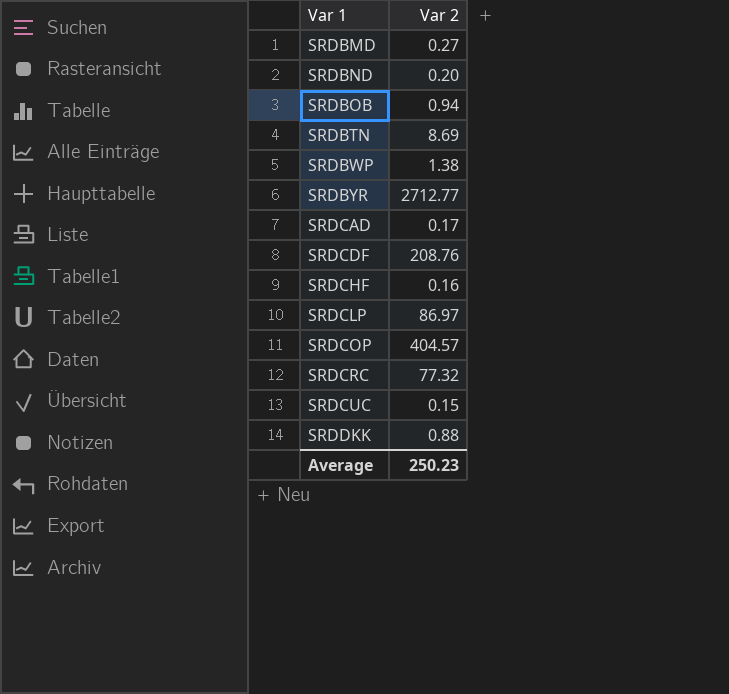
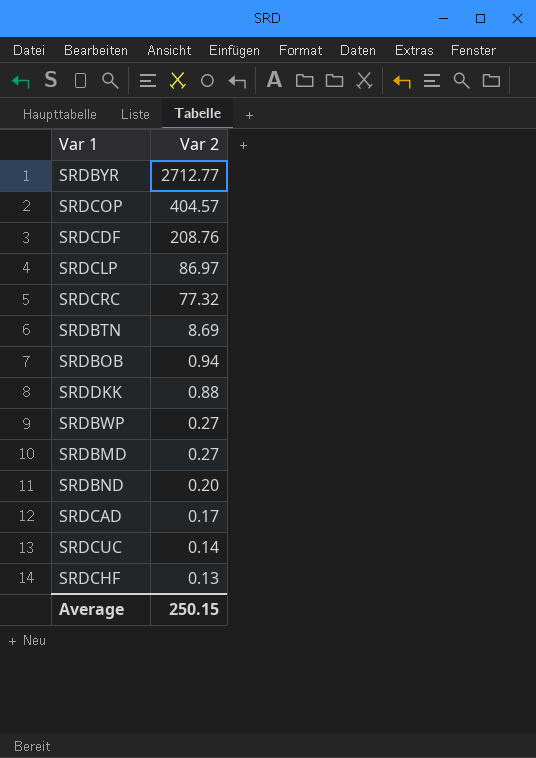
row order: Var 1 ascending -> Var 2 descending
SRDBWP | Var 2: 1.38 -> 0.27
SRDCUC | Var 2: 0.15 -> 0.14
SRDCHF | Var 2: 0.16 -> 0.13
Average | Var 2: 250.23 -> 250.15

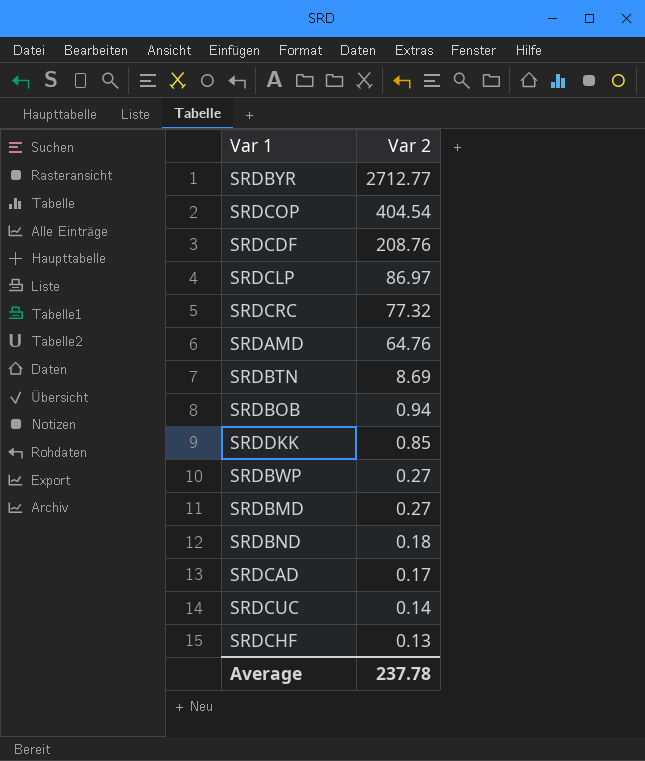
SRDCOP | Var 2: 404.57 -> 404.54
row SRDAMD: none -> 64.76
SRDDKK | Var 2: 0.88 -> 0.85
SRDBND | Var 2: 0.20 -> 0.18
Average | Var 2: 250.15 -> 237.78

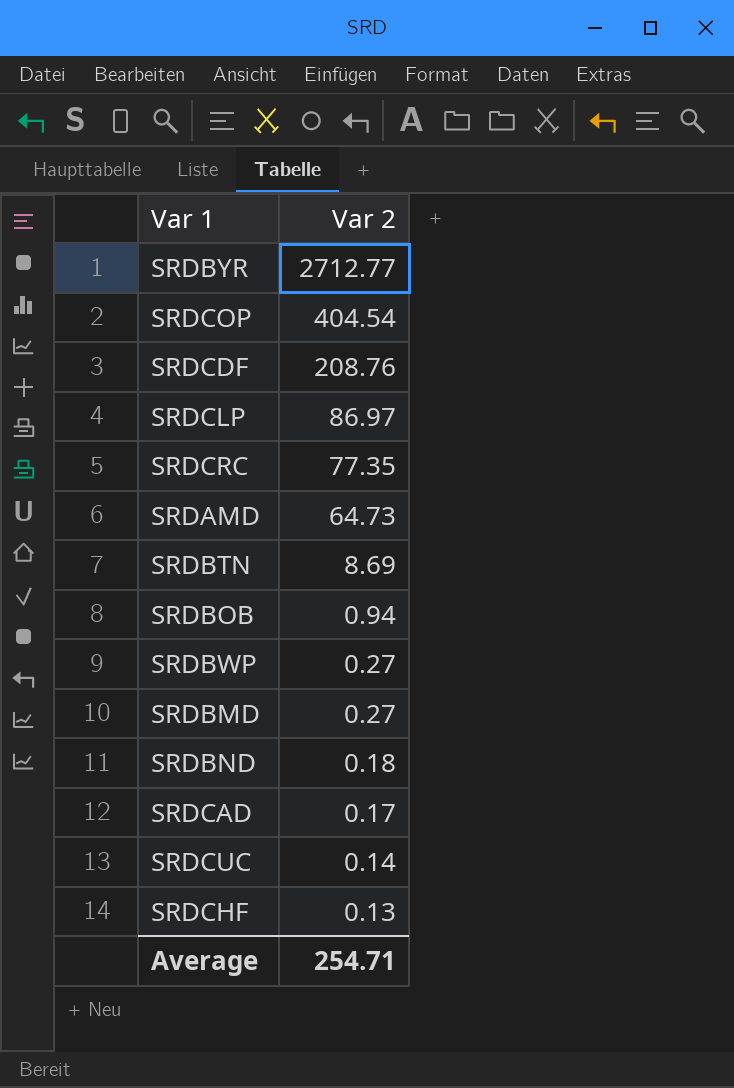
row SRDDKK: 0.85 -> none
SRDCRC | Var 2: 77.32 -> 77.35
SRDAMD | Var 2: 64.76 -> 64.73
Average | Var 2: 237.78 -> 254.71

